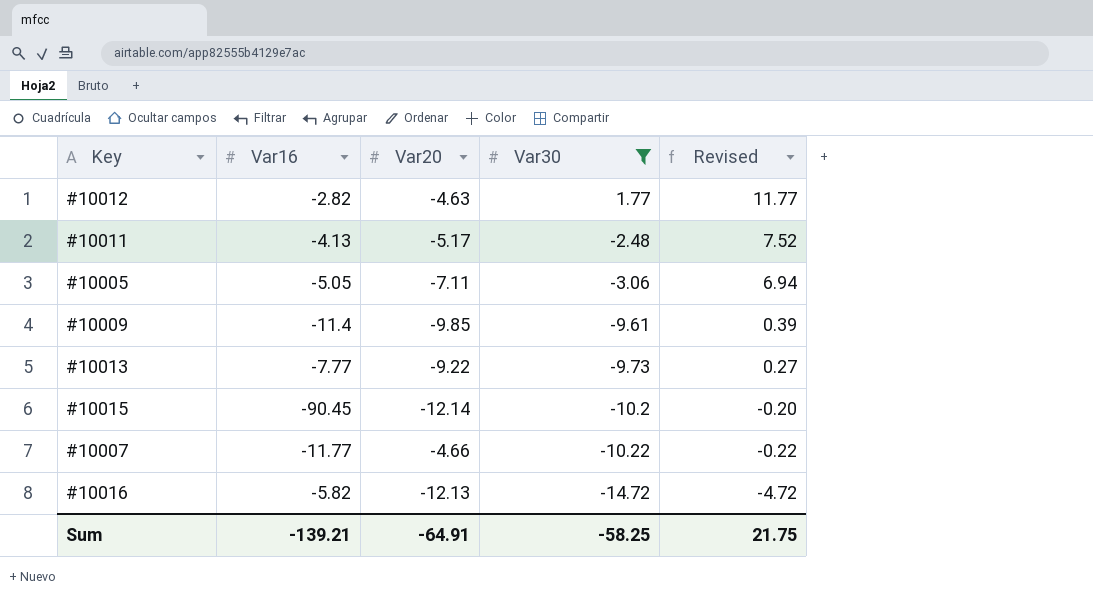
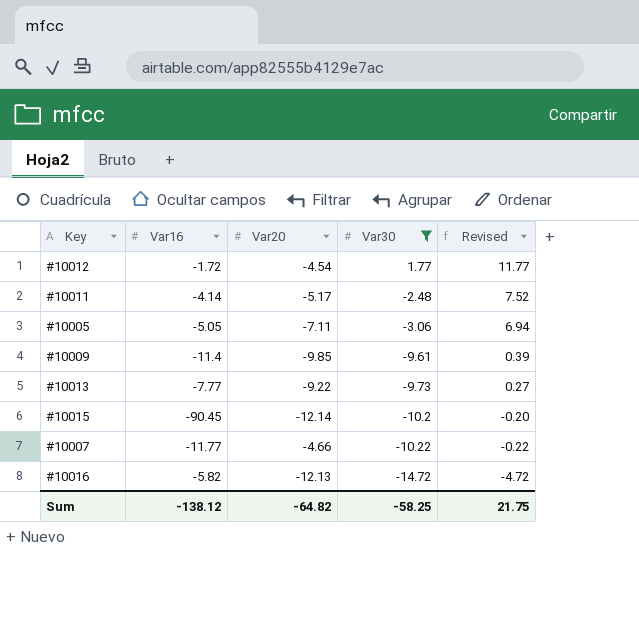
#10012 | Var16: -2.82 -> -1.72
#10012 | Var20: -4.63 -> -4.54
#10011 | Var16: -4.13 -> -4.14
Sum | Var16: -139.21 -> -138.12
Sum | Var20: -64.91 -> -64.82

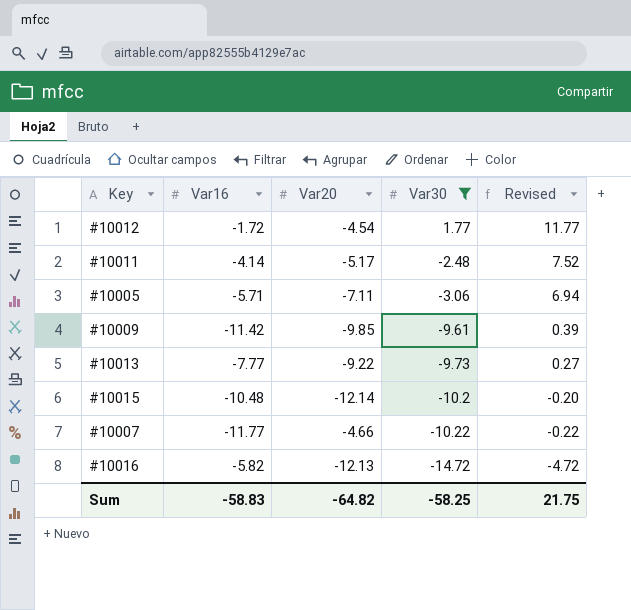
#10005 | Var16: -5.05 -> -5.71
#10009 | Var16: -11.4 -> -11.42
#10015 | Var16: -90.45 -> -10.48
Sum | Var16: -138.12 -> -58.83

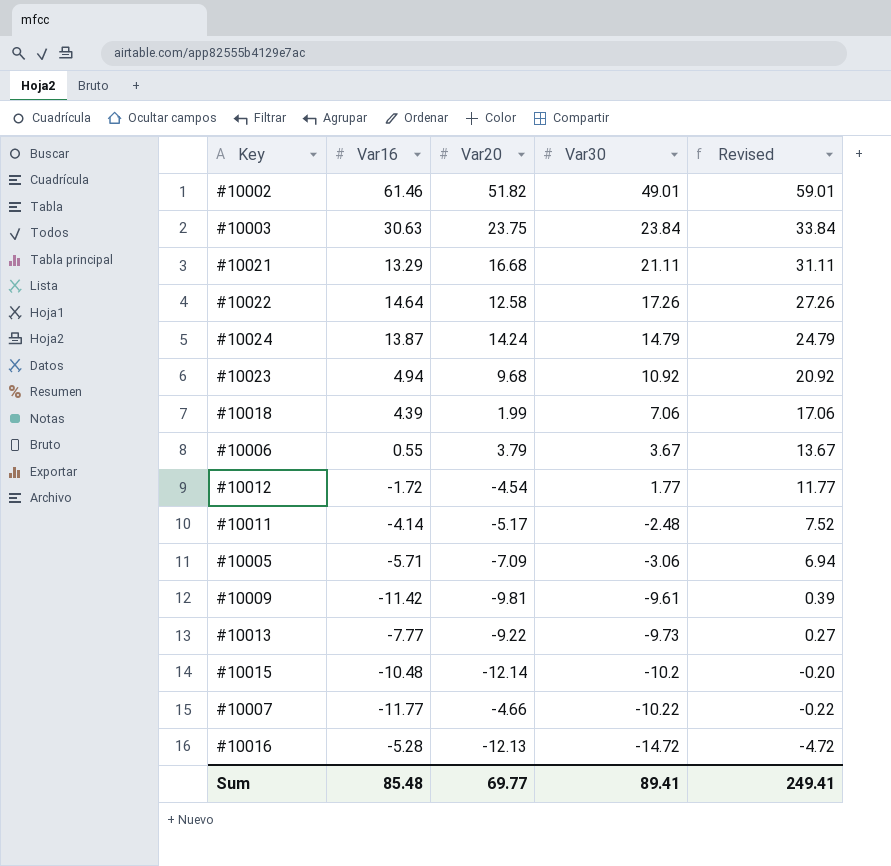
filter: Var30 <= 1.77 -> none
#10005 | Var20: -7.11 -> -7.09
#10009 | Var20: -9.85 -> -9.81
#10016 | Var16: -5.82 -> -5.28
Sum | Var16: -58.83 -> 85.48
Sum | Var20: -64.82 -> 69.77
Sum | Var30: -58.25 -> 89.41
Sum | Revised: 21.75 -> 249.41

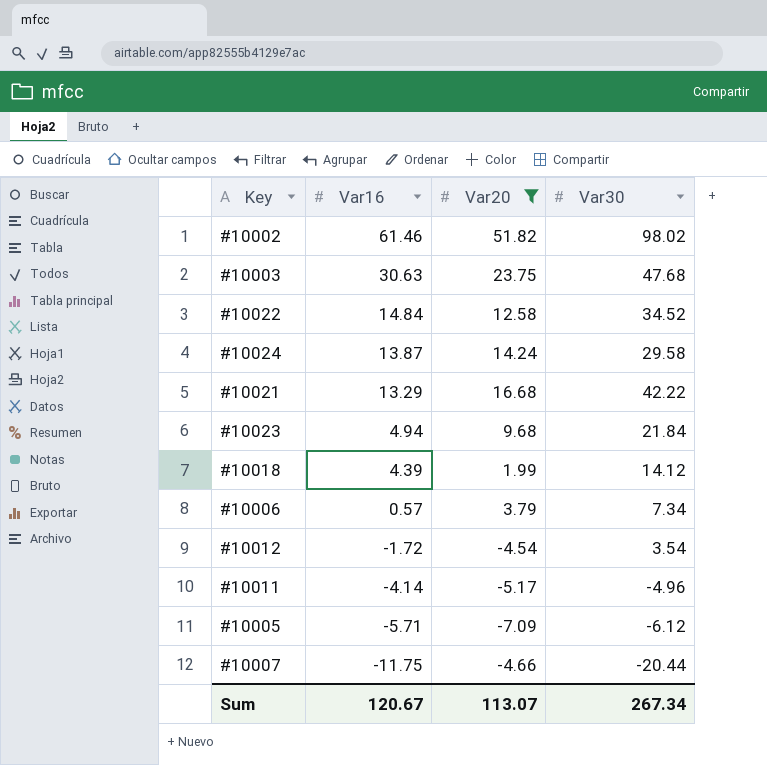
filter: none -> Var20 >= -7.09
row order: Var30 descending -> Var16 descending
column Revised | formula: [Var30] + 10 -> none
#10002 | Var30: 49.01 -> 98.02
#10003 | Var30: 23.84 -> 47.68
#10022 | Var16: 14.64 -> 14.84
#10022 | Var30: 17.26 -> 34.52
#10024 | Var30: 14.79 -> 29.58
#10021 | Var30: 21.11 -> 42.22
#10023 | Var30: 10.92 -> 21.84
#10018 | Var30: 7.06 -> 14.12
#10006 | Var16: 0.55 -> 0.57
#10006 | Var30: 3.67 -> 7.34
#10012 | Var30: 1.77 -> 3.54
#10011 | Var30: -2.48 -> -4.96
#10005 | Var30: -3.06 -> -6.12
#10007 | Var16: -11.77 -> -11.75
#10007 | Var30: -10.22 -> -20.44
Sum | Var16: 85.48 -> 120.67
Sum | Var20: 69.77 -> 113.07
Sum | Var30: 89.41 -> 267.34

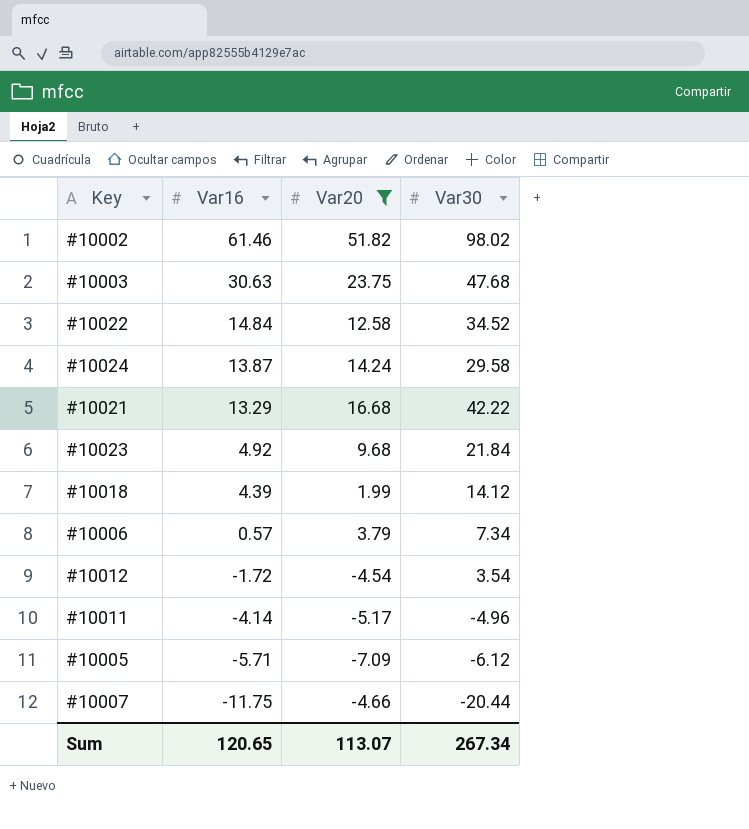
#10023 | Var16: 4.94 -> 4.92
Sum | Var16: 120.67 -> 120.65

